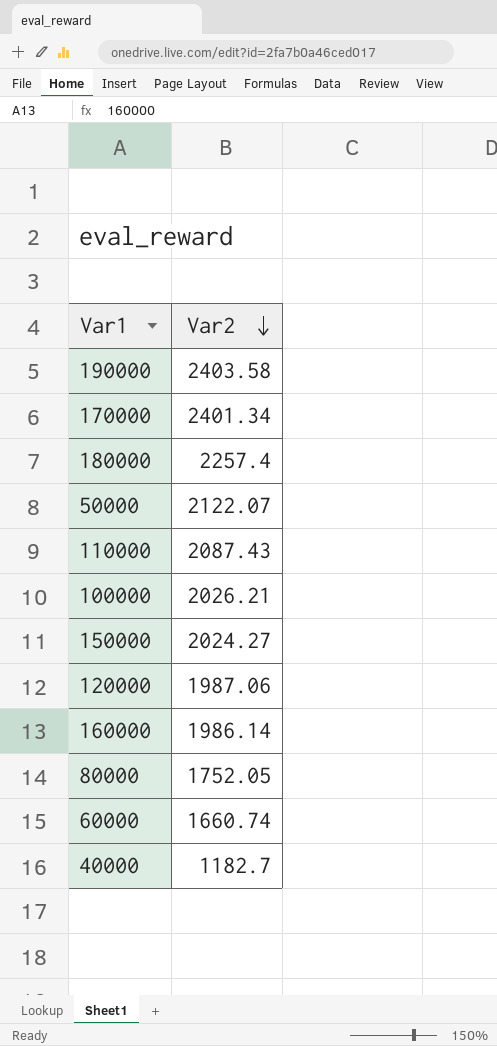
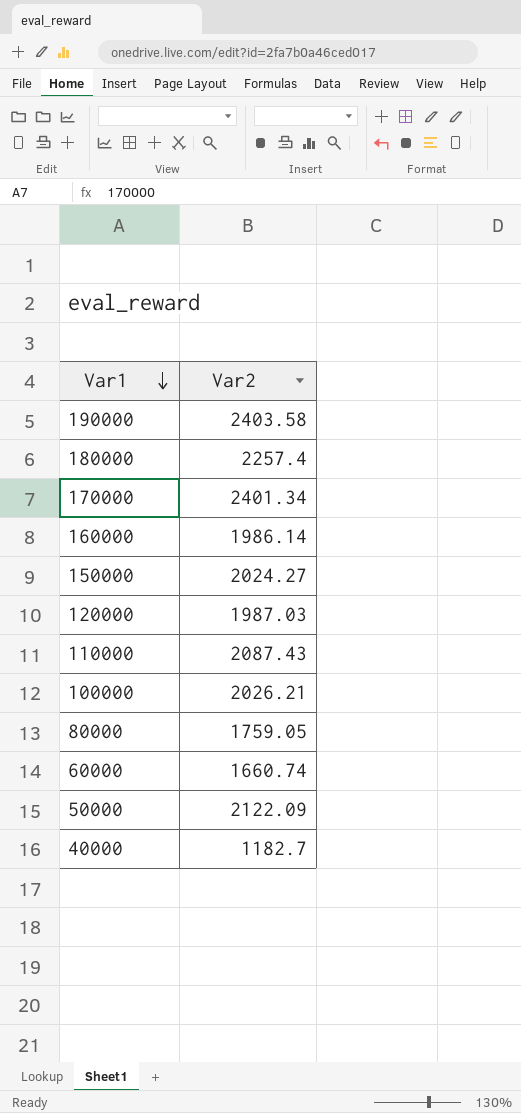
row order: Var2 descending -> Var1 descending
120000 | Var2: 1987.06 -> 1987.03
80000 | Var2: 1752.05 -> 1759.05
50000 | Var2: 2122.07 -> 2122.09

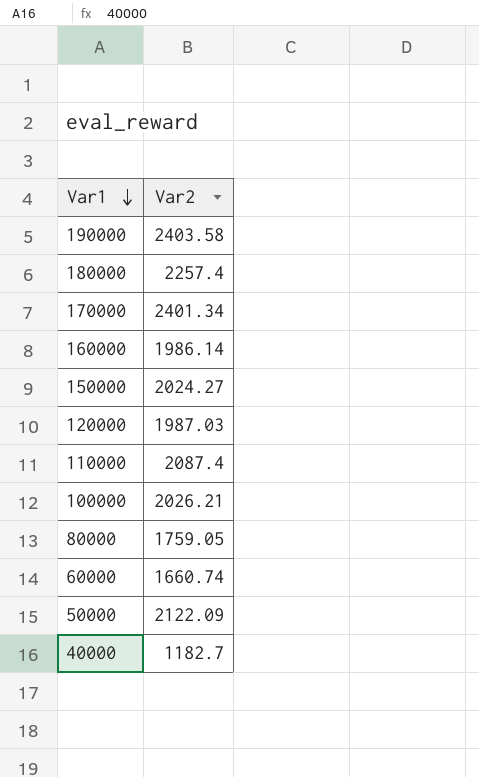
110000 | Var2: 2087.43 -> 2087.4

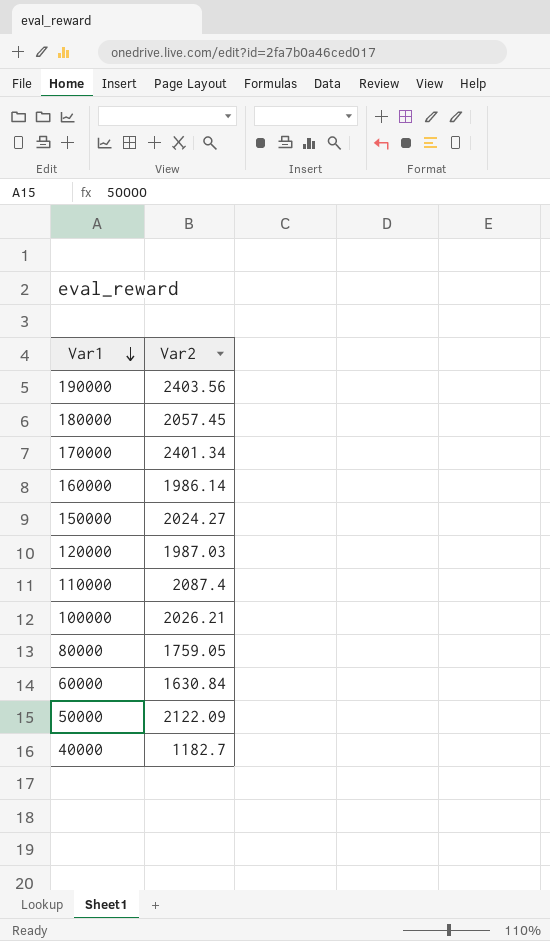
190000 | Var2: 2403.58 -> 2403.56
180000 | Var2: 2257.4 -> 2057.45
60000 | Var2: 1660.74 -> 1630.84

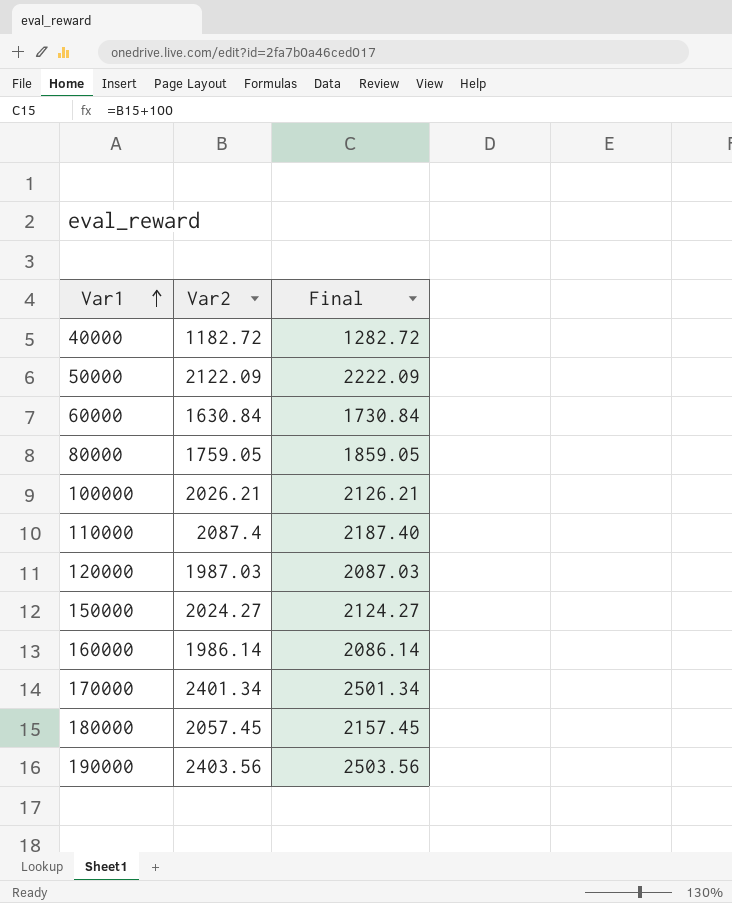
row order: Var1 descending -> Var1 ascending
column Final | formula: none -> [Var2] + 100
40000 | Var2: 1182.7 -> 1182.72

